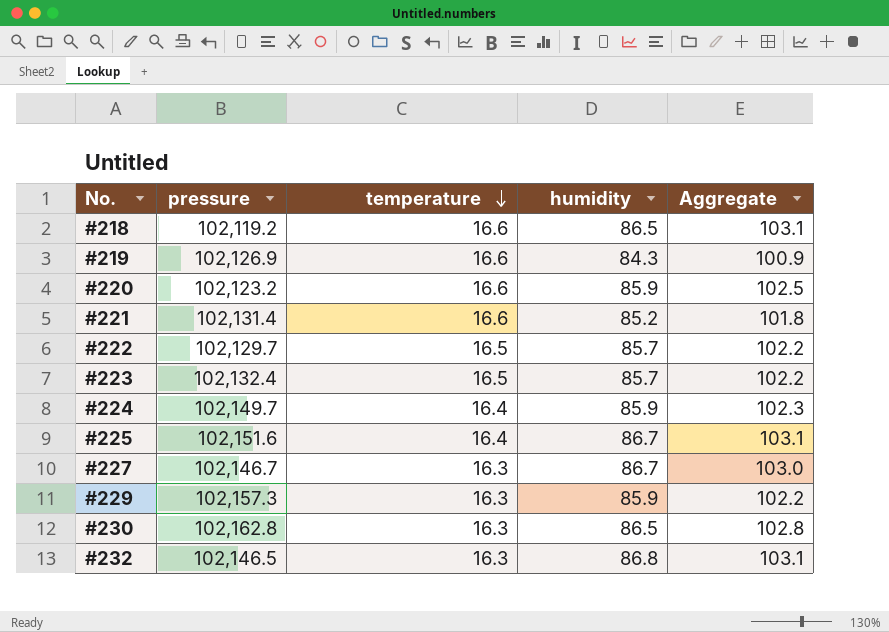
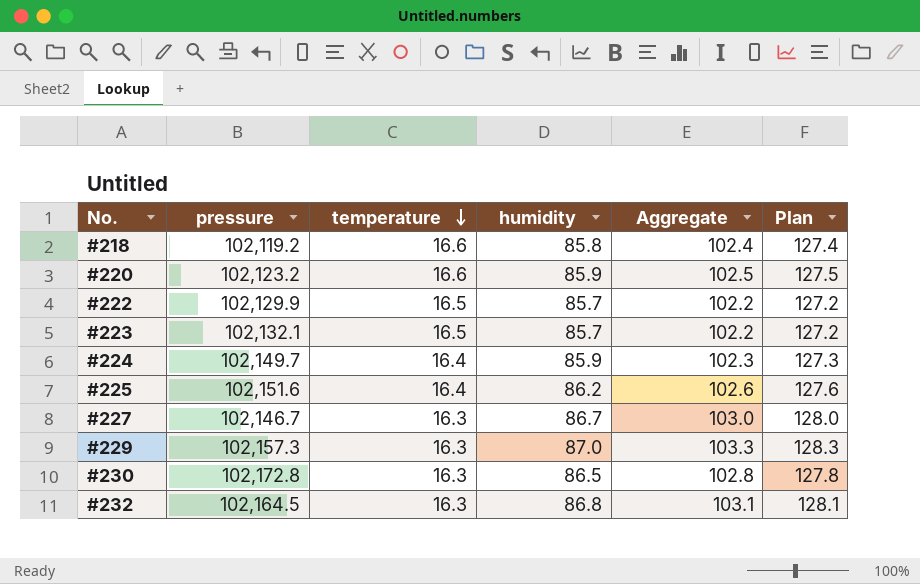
column Plan | formula: none -> [Aggregate] + 25
row #219: 102,126.9 | 16.6 | 84.3 | 100.9 -> none
row #221: 102,131.4 | 16.6 | 85.2 | 101.8 -> none
#218 | humidity: 86.5 -> 85.8
#218 | Aggregate: 103.1 -> 102.4
#222 | pressure: 102,129.7 -> 102,129.9
#223 | pressure: 102,132.4 -> 102,132.1
#225 | humidity: 86.7 -> 86.2
#225 | Aggregate: 103.1 -> 102.6
#229 | humidity: 85.9 -> 87.0
#229 | Aggregate: 102.2 -> 103.3
#230 | pressure: 102,162.8 -> 102,172.8
#232 | pressure: 102,146.5 -> 102,164.5

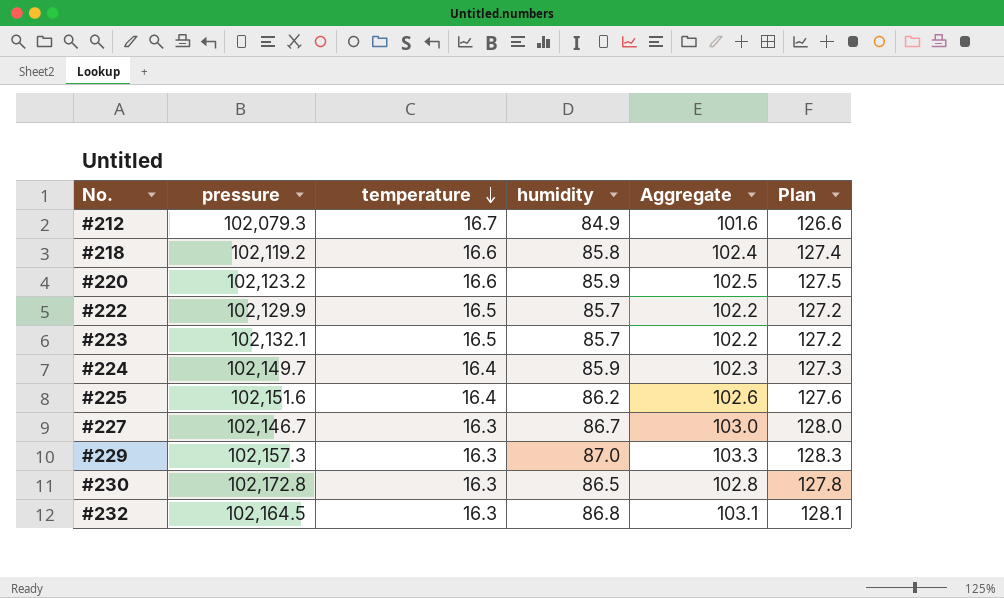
row #212: none -> 102,079.3 | 16.7 | 84.9 | 101.6 | 126.6

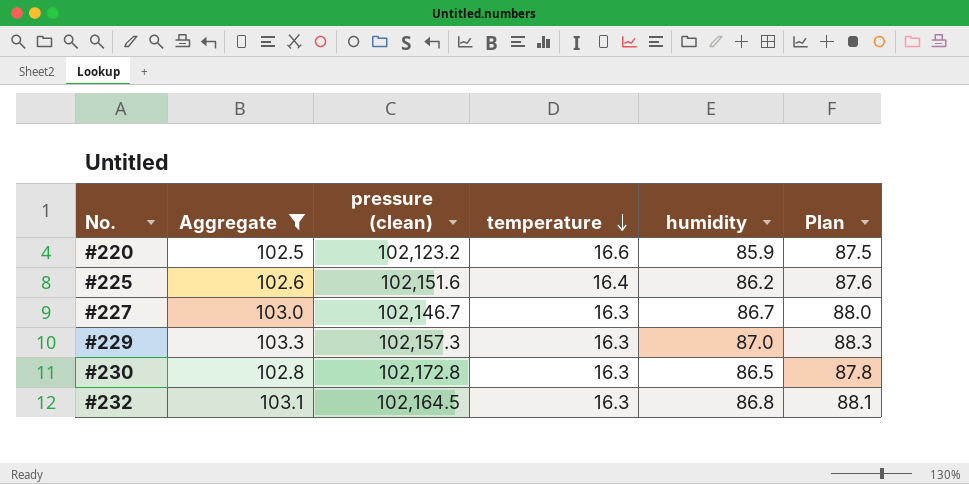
filter: none -> Aggregate >= 102.5
column Aggregate | position: 5 -> 2
column name: pressure -> pressure (clean)
column Plan | formula: [Aggregate] + 25 -> [Aggregate] - 15

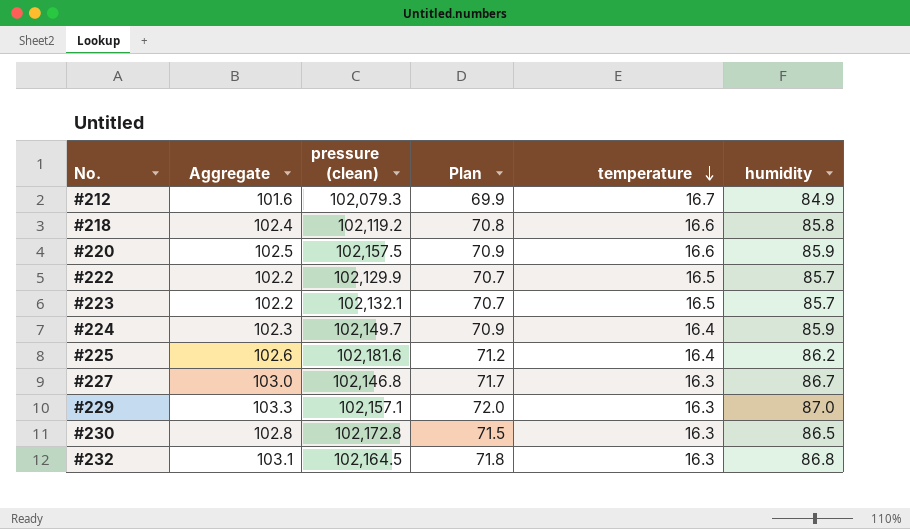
filter: Aggregate >= 102.5 -> none
column Plan | formula: [Aggregate] - 15 -> [humidity] - 15
column Plan | position: 6 -> 4
#220 | pressure (clean): 102,123.2 -> 102,157.5
#225 | pressure (clean): 102,151.6 -> 102,181.6
#227 | pressure (clean): 102,146.7 -> 102,146.8
#229 | pressure (clean): 102,157.3 -> 102,157.1

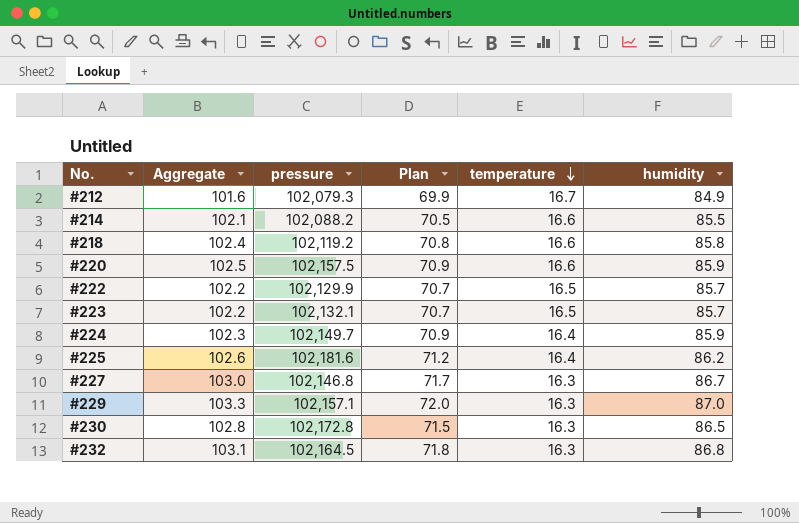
column name: pressure (clean) -> pressure
row #214: none -> 102.1 | 102,088.2 | 70.5 | 16.6 | 85.5

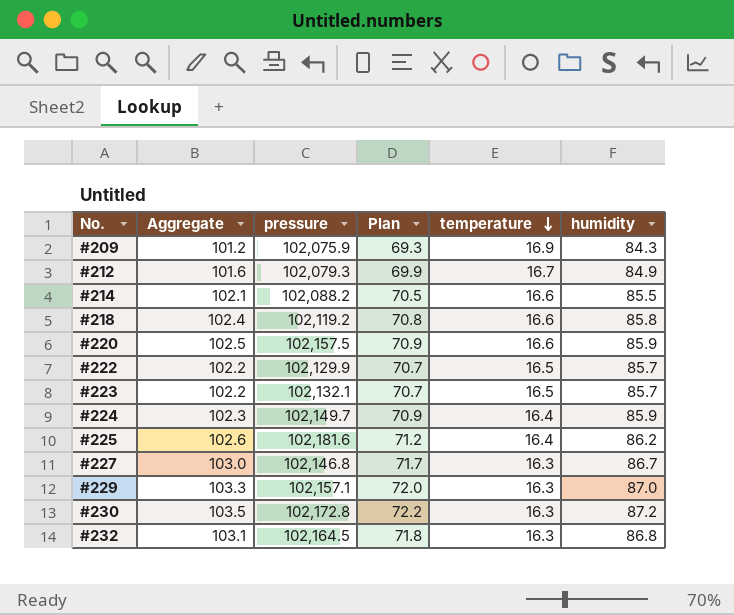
row #209: none -> 101.2 | 102,075.9 | 69.3 | 16.9 | 84.3
#230 | Aggregate: 102.8 -> 103.5
#230 | Plan: 71.5 -> 72.2
#230 | humidity: 86.5 -> 87.2

